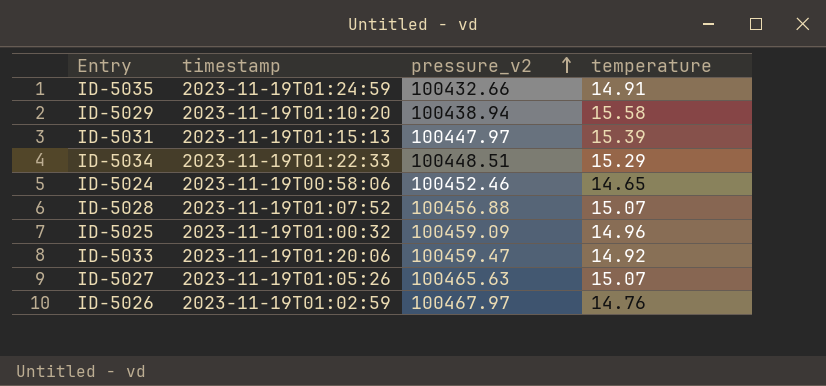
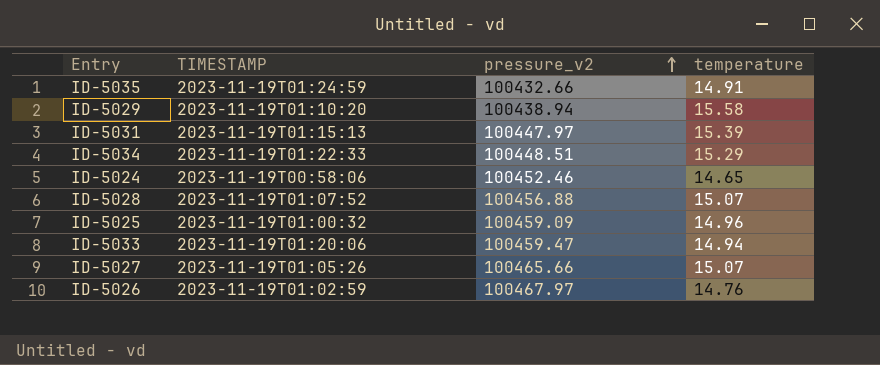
column name: timestamp -> TIMESTAMP
ID-5033 | temperature: 14.92 -> 14.94
ID-5027 | pressure_v2: 100465.63 -> 100465.66

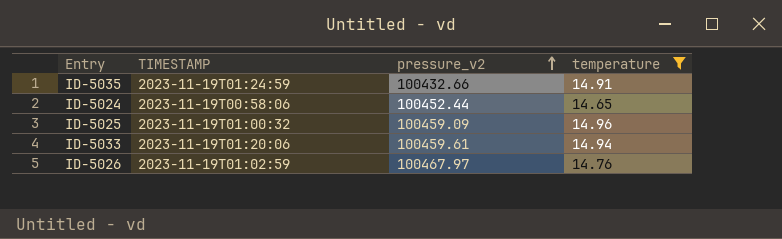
filter: none -> temperature <= 14.96
ID-5024 | pressure_v2: 100452.46 -> 100452.44
ID-5033 | pressure_v2: 100459.47 -> 100459.61

